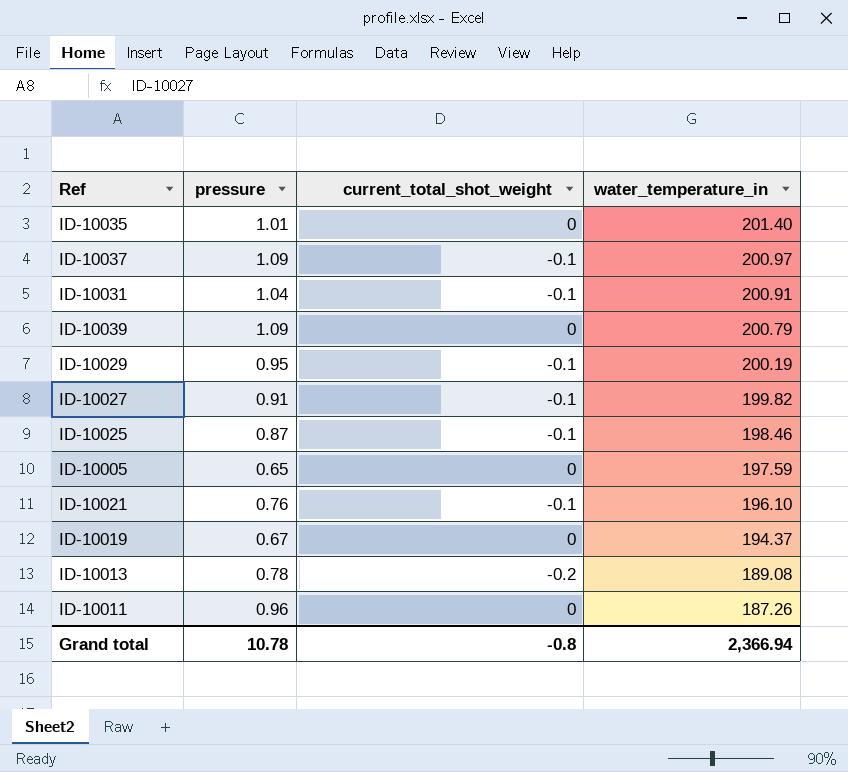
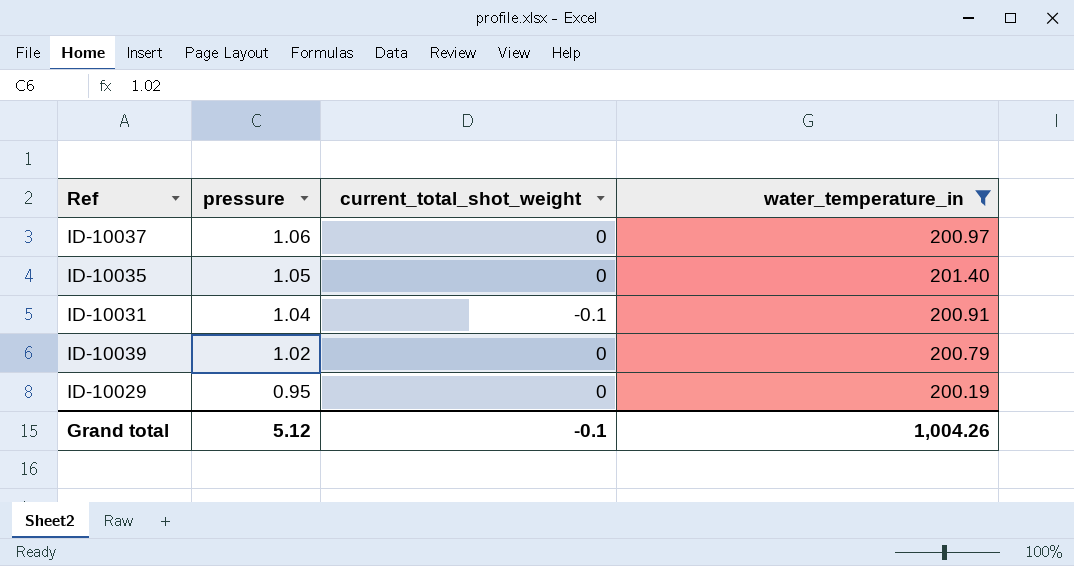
filter: none -> water_temperature_in >= 200.19
row order: water_temperature_in descending -> pressure descending
ID-10037 | pressure: 1.09 -> 1.06
ID-10037 | current_total_shot_weight: -0.1 -> 0
ID-10035 | pressure: 1.01 -> 1.05
ID-10039 | pressure: 1.09 -> 1.02
ID-10029 | current_total_shot_weight: -0.1 -> 0
Grand total | pressure: 10.78 -> 5.12
Grand total | current_total_shot_weight: -0.8 -> -0.1
Grand total | water_temperature_in: 2,366.94 -> 1,004.26

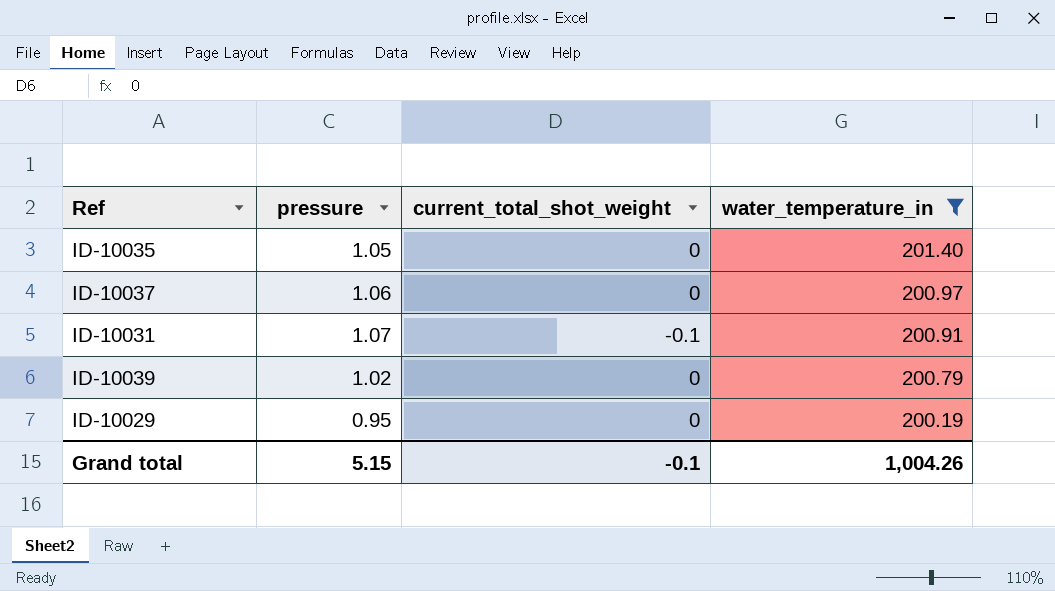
row order: pressure descending -> water_temperature_in descending
ID-10031 | pressure: 1.04 -> 1.07
Grand total | pressure: 5.12 -> 5.15

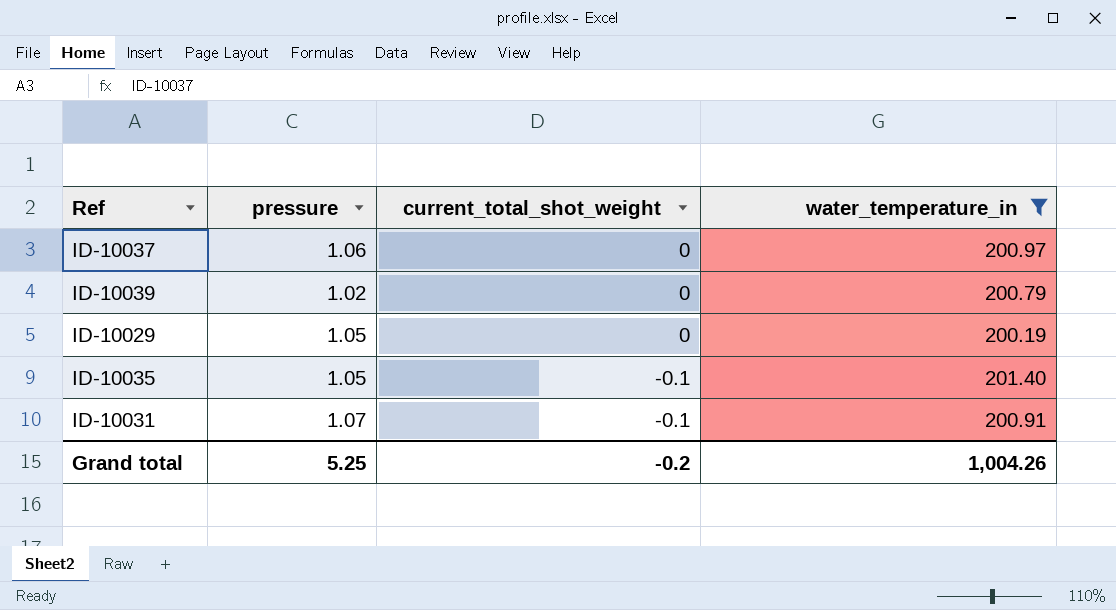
row order: water_temperature_in descending -> current_total_shot_weight descending
ID-10029 | pressure: 0.95 -> 1.05
ID-10035 | current_total_shot_weight: 0 -> -0.1
Grand total | pressure: 5.15 -> 5.25
Grand total | current_total_shot_weight: -0.1 -> -0.2

